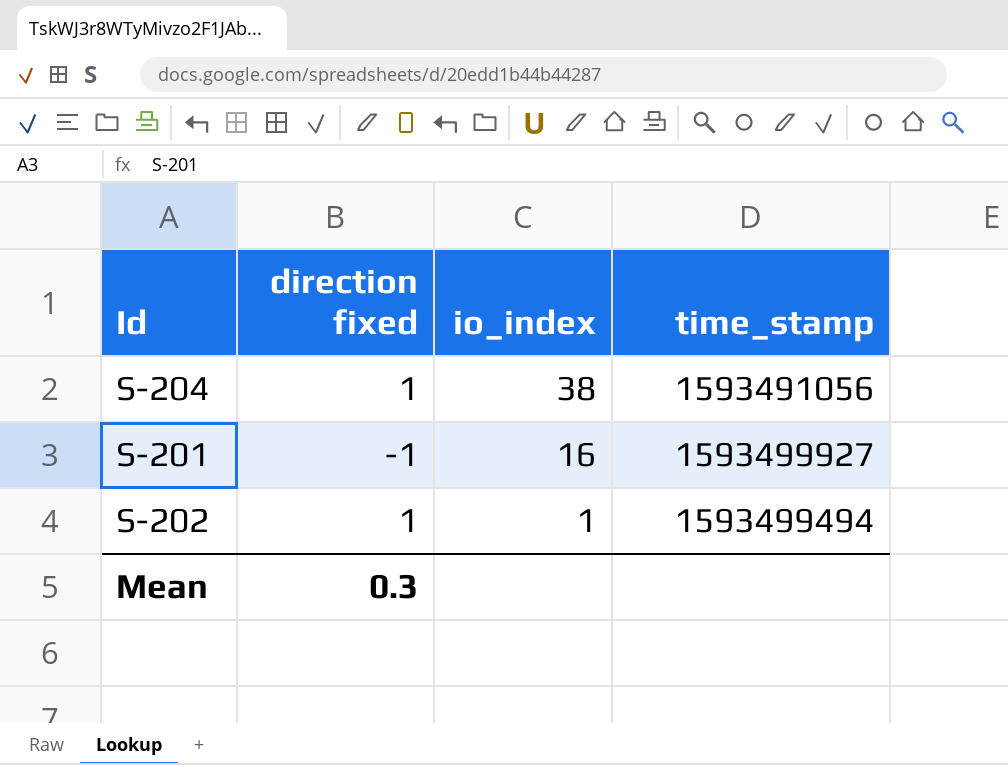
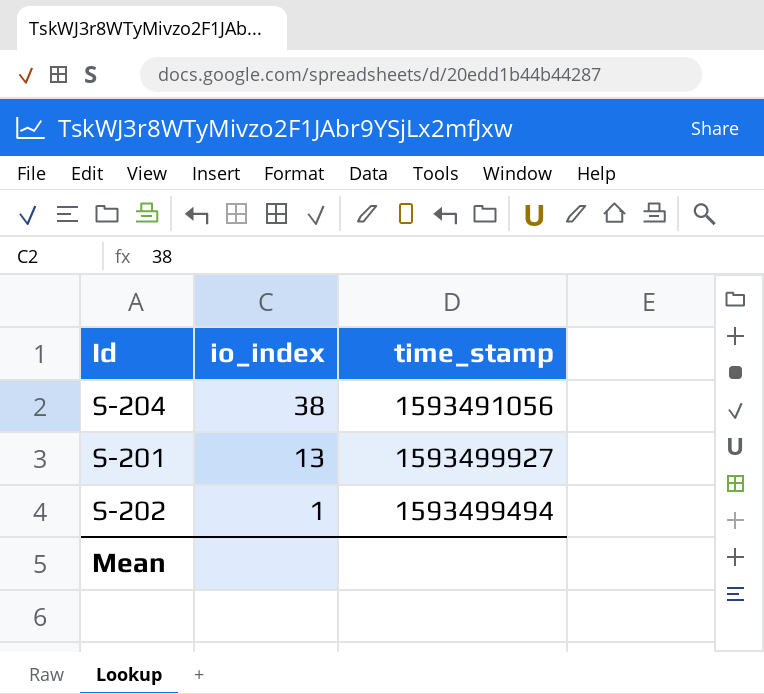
column direction fixed | position: 2 -> none
S-201 | io_index: 16 -> 13

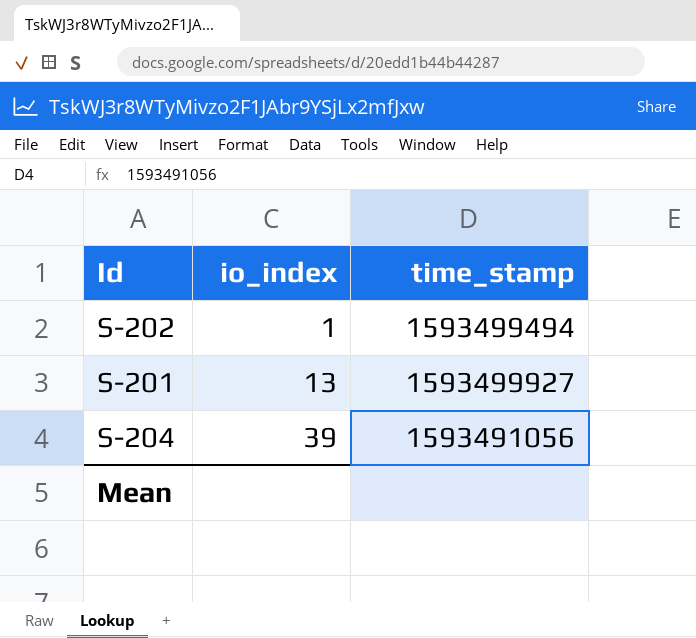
row order: io_index descending -> io_index ascending
S-204 | io_index: 38 -> 39

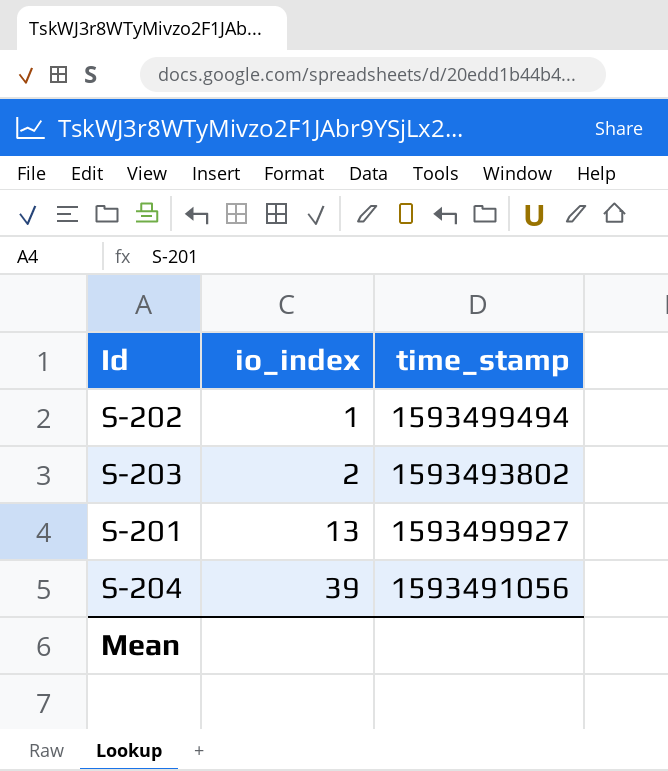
row S-203: none -> 2 | 1593493802

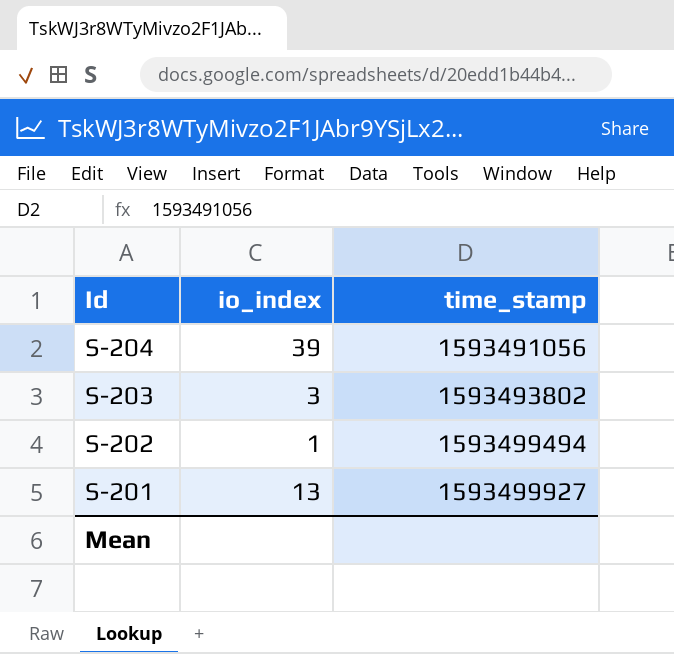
row order: io_index ascending -> Id descending
S-203 | io_index: 2 -> 3

